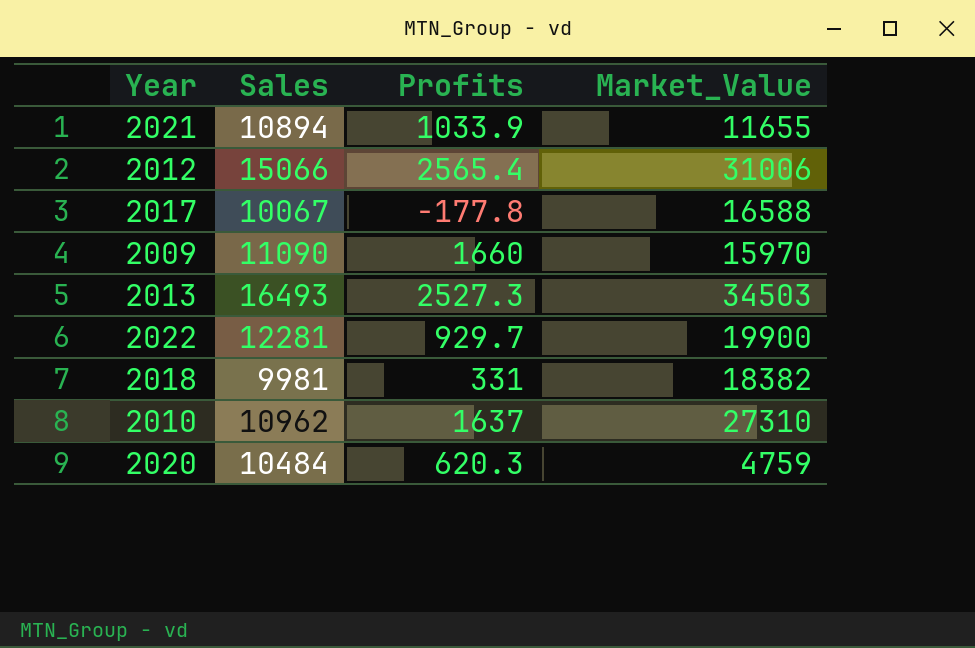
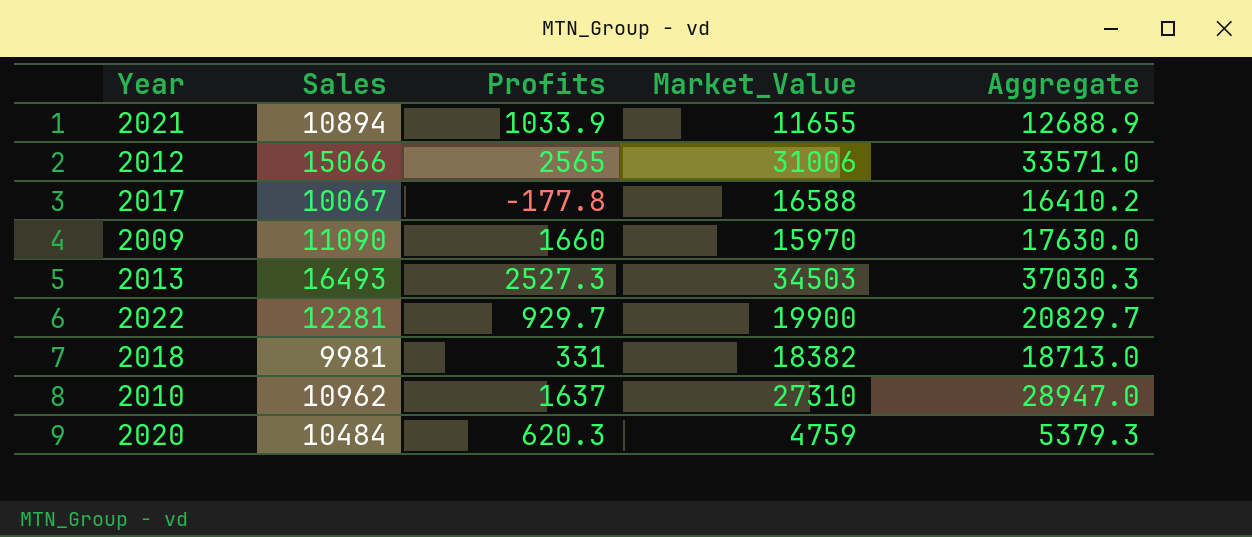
column Aggregate | formula: none -> [Profits] + [Market_Value]
2012 | Profits: 2565.4 -> 2565

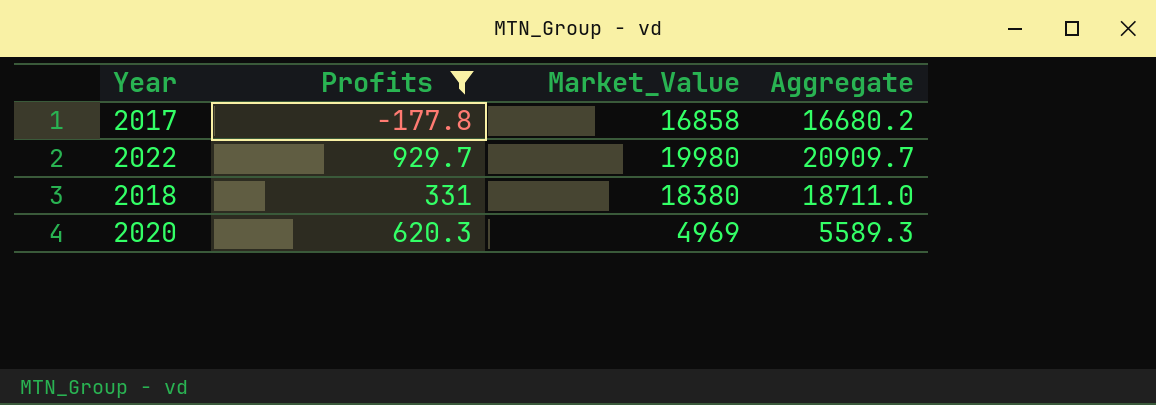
filter: none -> Profits <= 929.7
column Sales | position: 2 -> none
2017 | Market_Value: 16588 -> 16858
2017 | Aggregate: 16410.2 -> 16680.2
2022 | Market_Value: 19900 -> 19980
2022 | Aggregate: 20829.7 -> 20909.7
2018 | Market_Value: 18382 -> 18380
2018 | Aggregate: 18713.0 -> 18711.0
2020 | Market_Value: 4759 -> 4969
2020 | Aggregate: 5379.3 -> 5589.3

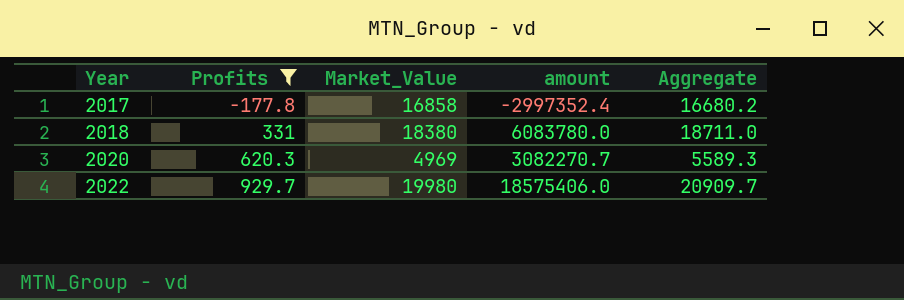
row order: none -> Year ascending
column amount | formula: none -> [Profits] * [Market_Value]

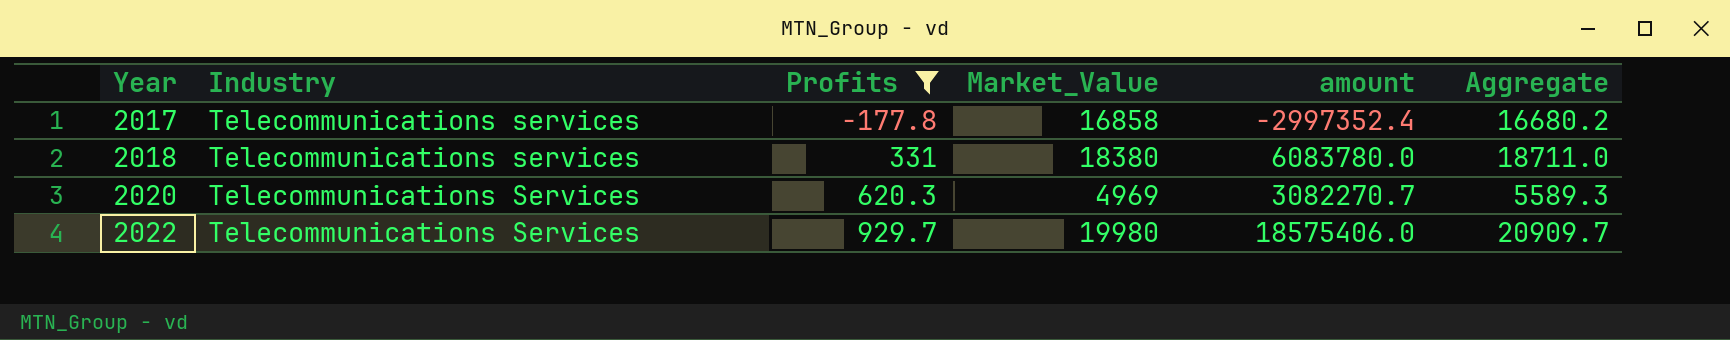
column Industry | position: none -> 2

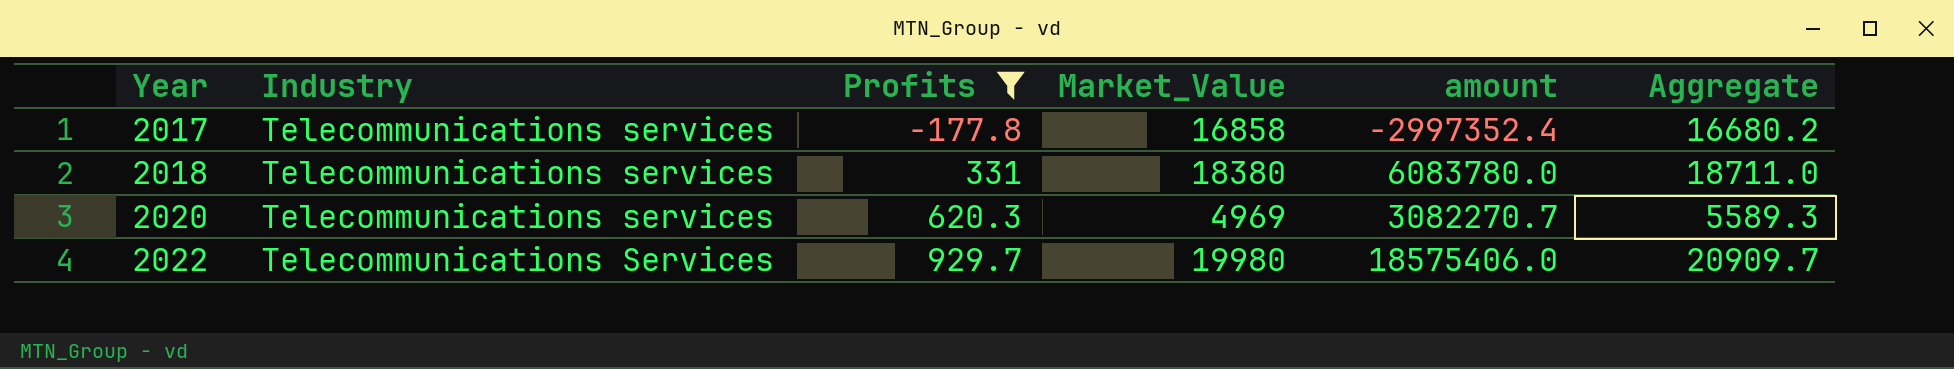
2020 | Industry: Telecommunications Services -> Telecommunications services

